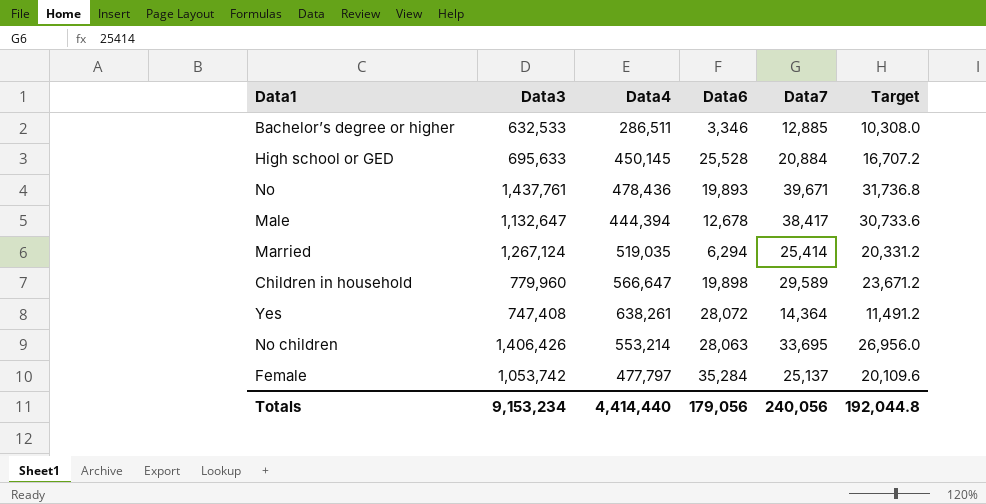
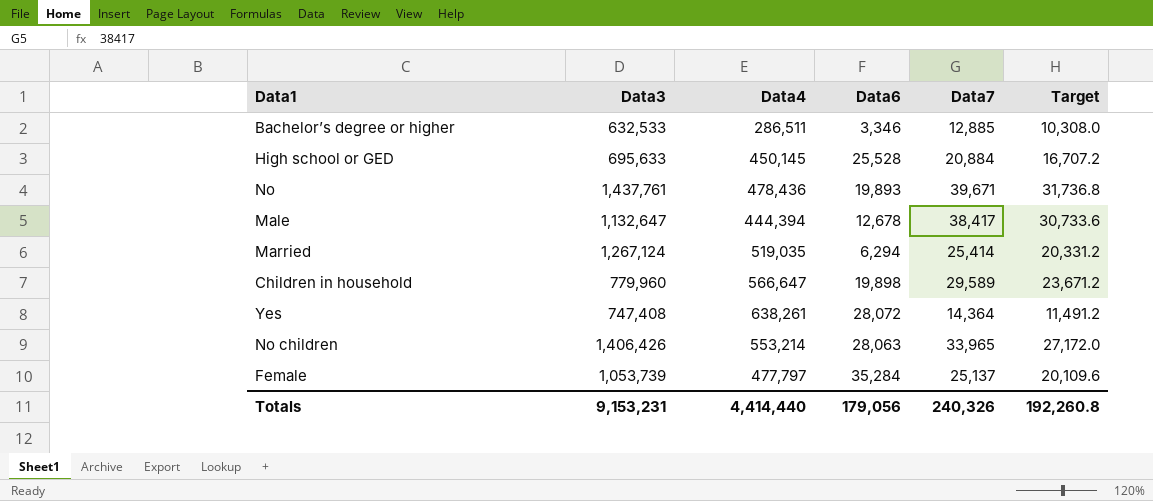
No children | Data7: 33,695 -> 33,965
No children | Target: 26,956.0 -> 27,172.0
Female | Data3: 1,053,742 -> 1,053,739
Totals | Data3: 9,153,234 -> 9,153,231
Totals | Data7: 240,056 -> 240,326
Totals | Target: 192,044.8 -> 192,260.8

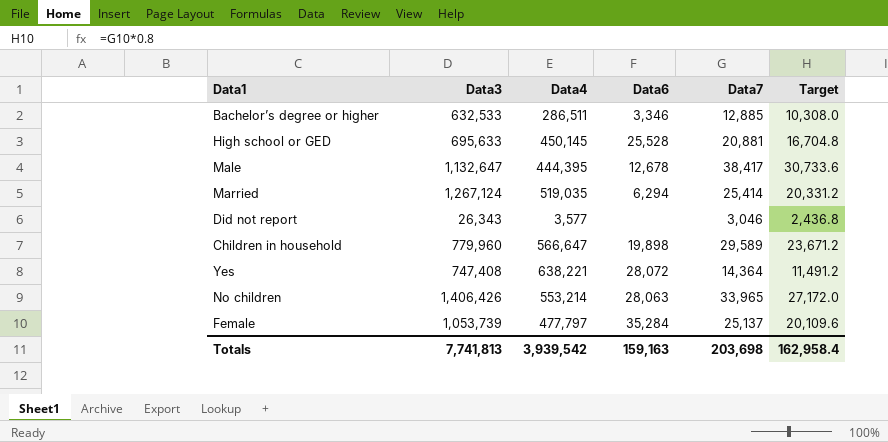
row No: 1,437,761 | 478,436 | 19,893 | 39,671 | 31,736.8 -> none
High school or GED | Data7: 20,884 -> 20,881
High school or GED | Target: 16,707.2 -> 16,704.8
Male | Data4: 444,394 -> 444,395
row Did not report: none -> 26,343 | 3,577 | none | 3,046 | 2,436.8
Yes | Data4: 638,261 -> 638,221
Totals | Data3: 9,153,231 -> 7,741,813
Totals | Data4: 4,414,440 -> 3,939,542
Totals | Data6: 179,056 -> 159,163
Totals | Data7: 240,326 -> 203,698
Totals | Target: 192,260.8 -> 162,958.4

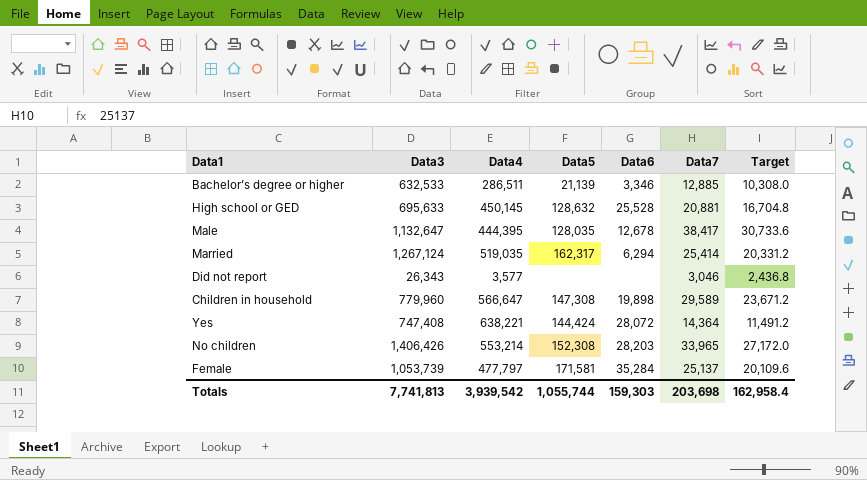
column Data5 | position: none -> 4
No children | Data6: 28,063 -> 28,203
Totals | Data6: 159,163 -> 159,303

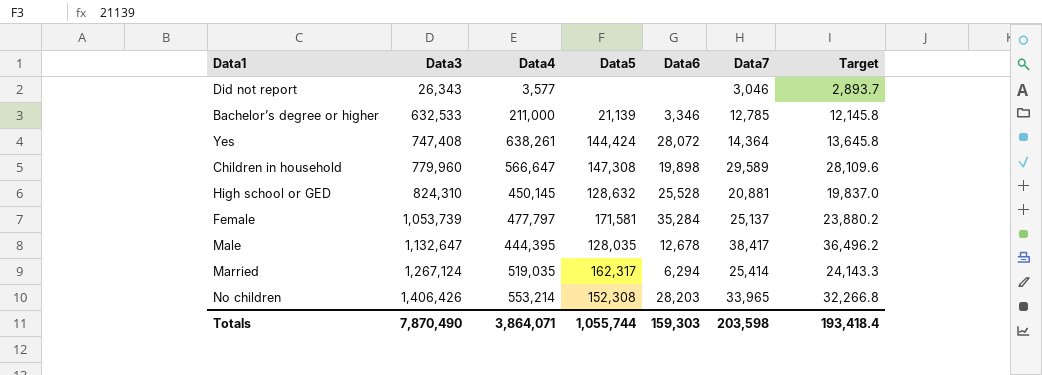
row order: none -> Data3 ascending
column Target | formula: [Data7] * 0.8 -> [Data7] * 0.95
Bachelor’s degree or higher | Data4: 286,511 -> 211,000
Bachelor’s degree or higher | Data7: 12,885 -> 12,785
Yes | Data4: 638,221 -> 638,261
High school or GED | Data3: 695,633 -> 824,310
Totals | Data3: 7,741,813 -> 7,870,490
Totals | Data4: 3,939,542 -> 3,864,071
Totals | Data7: 203,698 -> 203,598
Totals | Target: 162,958.4 -> 193,418.4

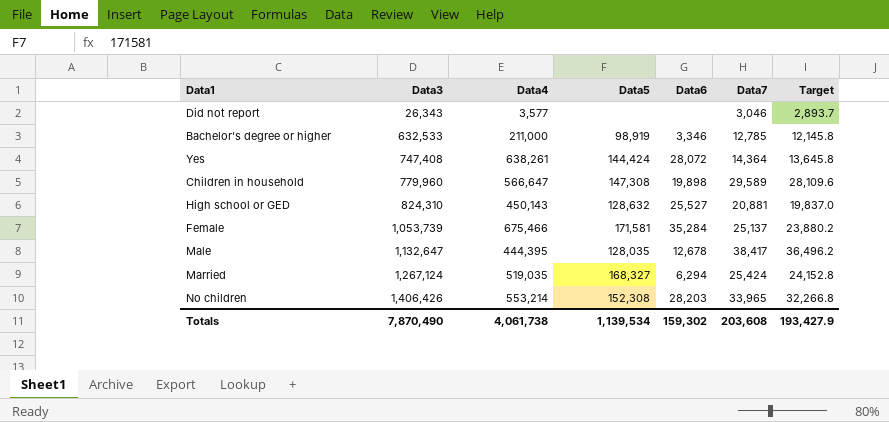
Bachelor’s degree or higher | Data5: 21,139 -> 98,919
High school or GED | Data4: 450,145 -> 450,143
High school or GED | Data6: 25,528 -> 25,527
Female | Data4: 477,797 -> 675,466
Married | Data5: 162,317 -> 168,327
Married | Data7: 25,414 -> 25,424
Married | Target: 24,143.3 -> 24,152.8
Totals | Data4: 3,864,071 -> 4,061,738
Totals | Data5: 1,055,744 -> 1,139,534
Totals | Data6: 159,303 -> 159,302
Totals | Data7: 203,598 -> 203,608
Totals | Target: 193,418.4 -> 193,427.9

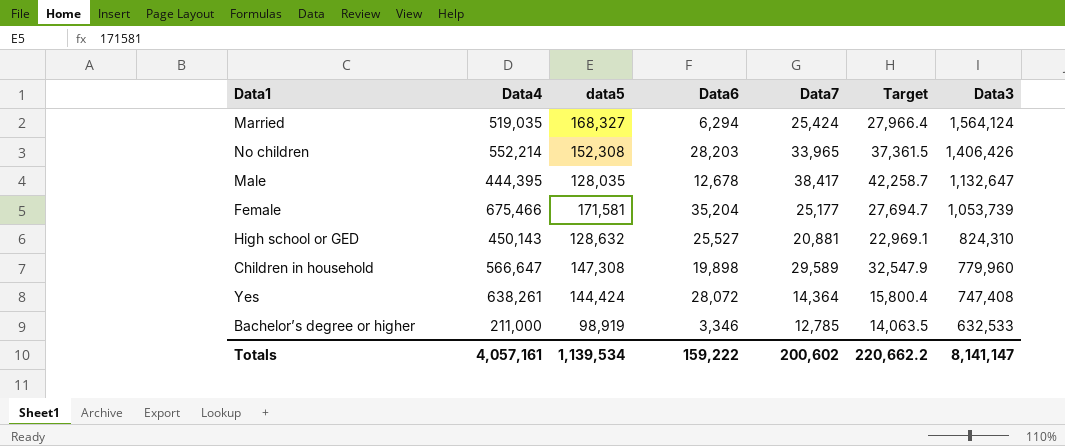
row order: Data3 ascending -> Data3 descending
column name: Data5 -> data5
column Target | formula: [Data7] * 0.95 -> [Data7] * 1.1
column Data3 | position: 2 -> 7
row Did not report: 26,343 | 3,577 | none | none | 3,046 | 2,893.7 -> none
Married | Data3: 1,267,124 -> 1,564,124
No children | Data4: 553,214 -> 552,214
Female | Data6: 35,284 -> 35,204
Female | Data7: 25,137 -> 25,177
Totals | Data4: 4,061,738 -> 4,057,161
Totals | Data6: 159,302 -> 159,222
Totals | Data7: 203,608 -> 200,602
Totals | Target: 193,427.9 -> 220,662.2
Totals | Data3: 7,870,490 -> 8,141,147

